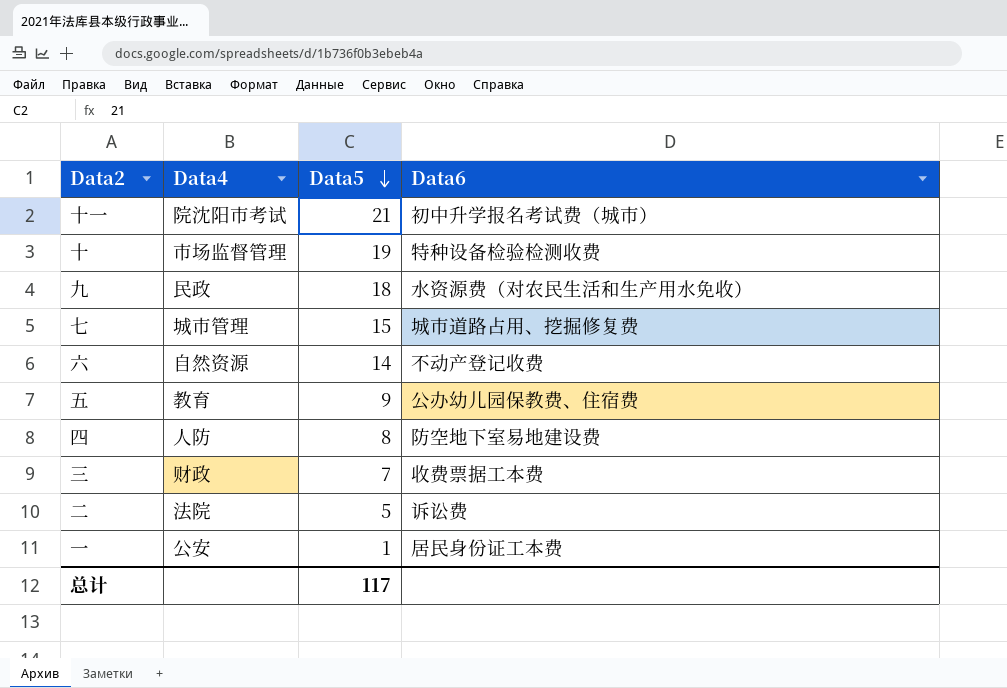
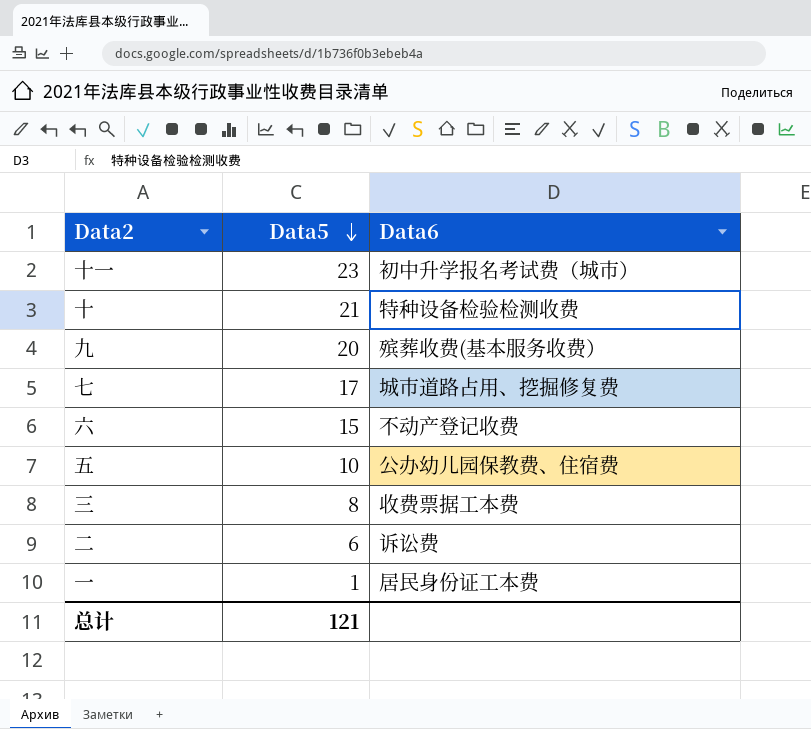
column Data4 | position: 2 -> none
row 四: 人防 | 8 | 防空地下室易地建设费 -> none
十一 | Data5: 21 -> 23
十 | Data5: 19 -> 21
九 | Data5: 18 -> 20
九 | Data6: 水资源费（对农民生活和生产用水免收） -> 殡葬收费(基本服务收费）
七 | Data5: 15 -> 17
六 | Data5: 14 -> 15
五 | Data5: 9 -> 10
三 | Data5: 7 -> 8
二 | Data5: 5 -> 6
总计 | Data5: 117 -> 121

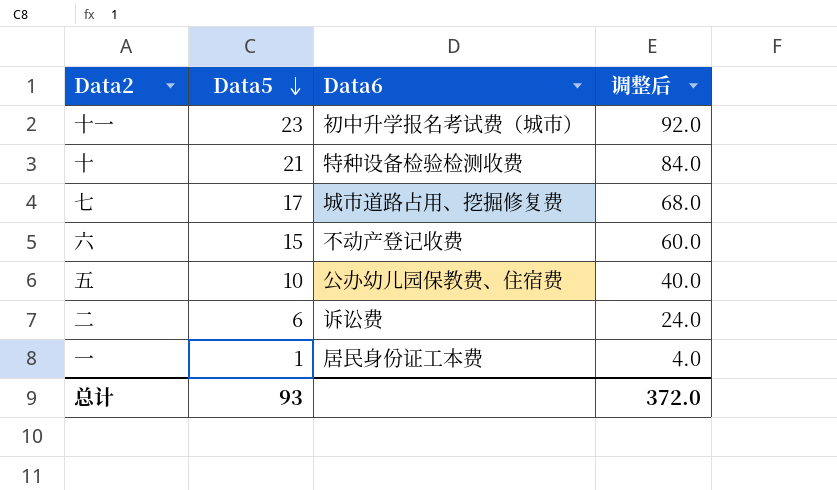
column 调整后 | formula: none -> [Data5] * 4
row 九: 20 | 殡葬收费(基本服务收费） -> none
row 三: 8 | 收费票据工本费 -> none
总计 | Data5: 121 -> 93

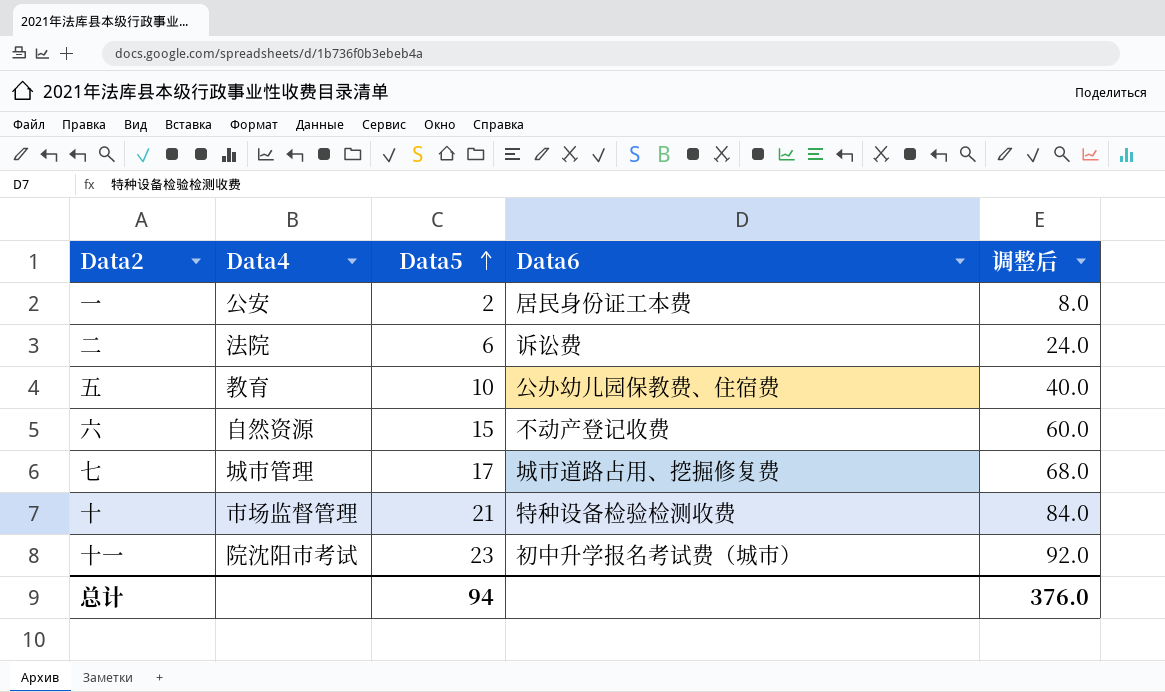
row order: Data5 descending -> Data5 ascending
column Data4 | position: none -> 2
一 | Data5: 1 -> 2
一 | 调整后: 4.0 -> 8.0
总计 | Data5: 93 -> 94
总计 | 调整后: 372.0 -> 376.0

